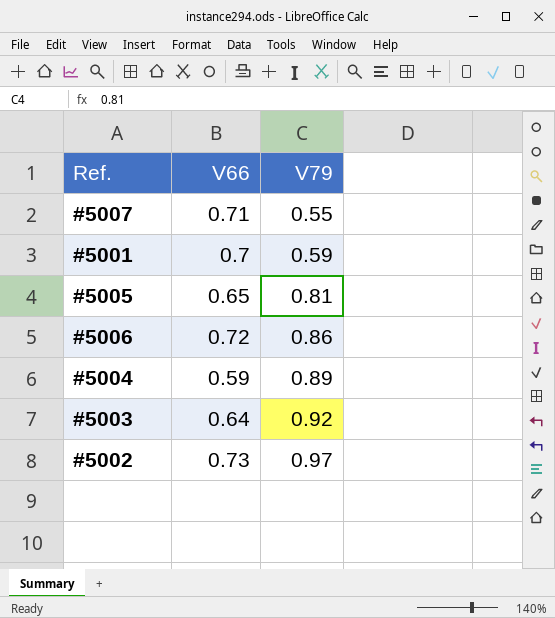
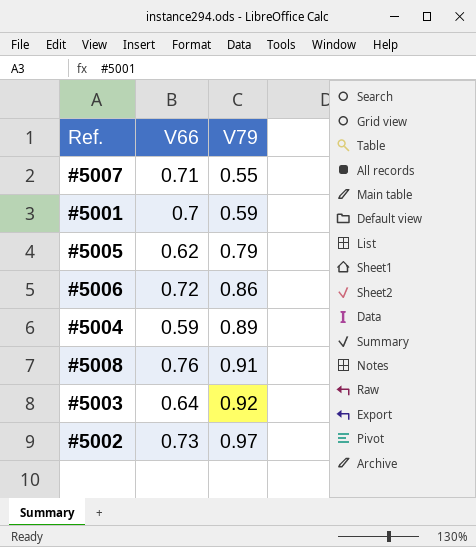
#5005 | V66: 0.65 -> 0.62
#5005 | V79: 0.81 -> 0.79
row #5008: none -> 0.76 | 0.91

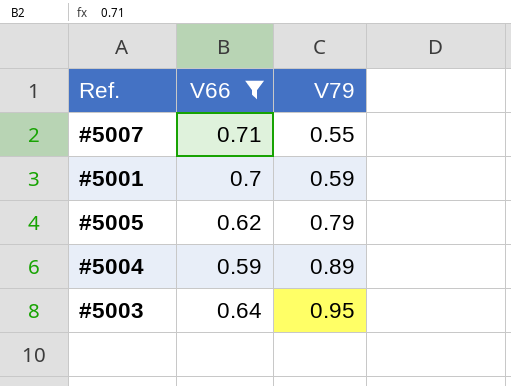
filter: none -> V66 <= 0.71
#5003 | V79: 0.92 -> 0.95

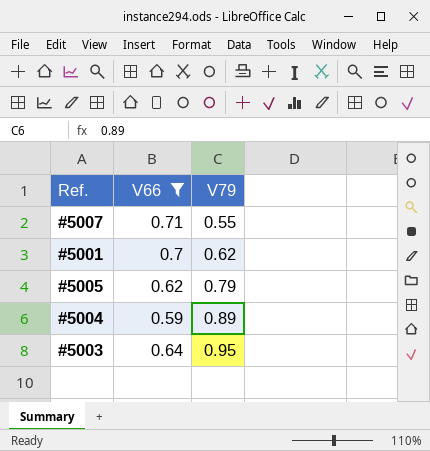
#5001 | V79: 0.59 -> 0.62

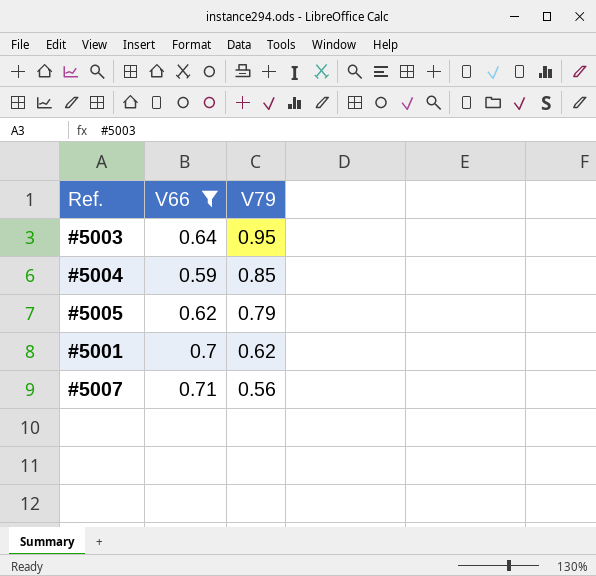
row order: V79 ascending -> V79 descending
#5004 | V79: 0.89 -> 0.85
#5007 | V79: 0.55 -> 0.56

